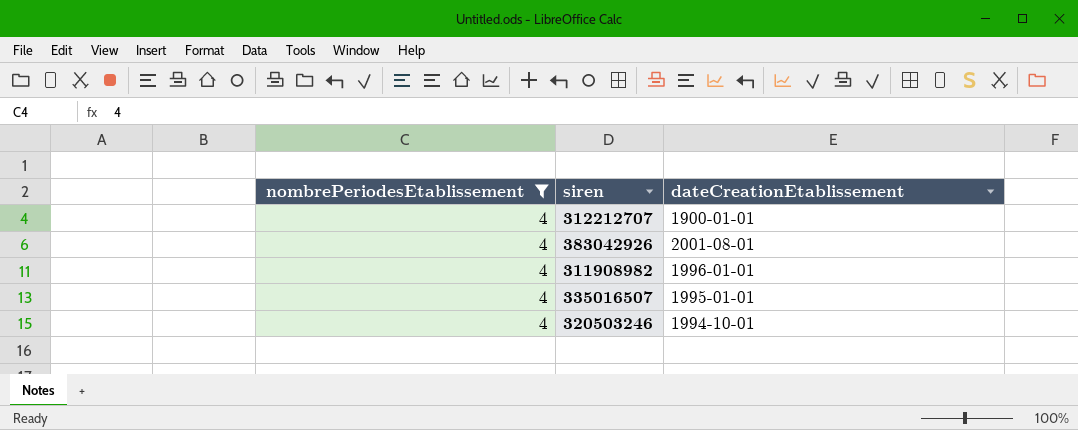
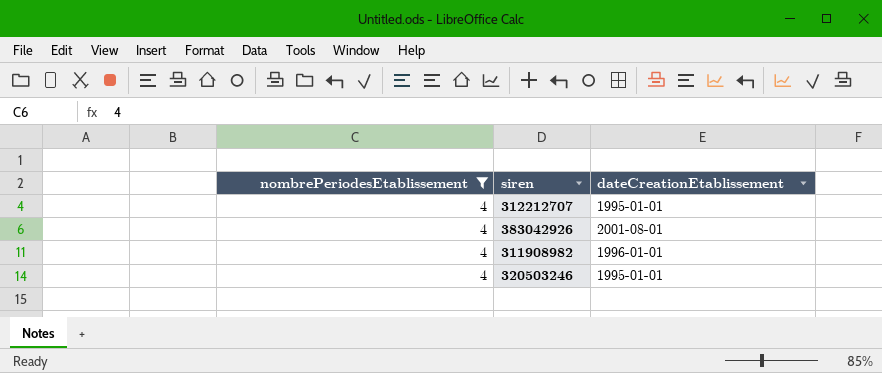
row 335016507: 4 | 1995-01-01 -> none
312212707 | dateCreationEtablissement: 1900-01-01 -> 1995-01-01
320503246 | dateCreationEtablissement: 1994-10-01 -> 1995-01-01

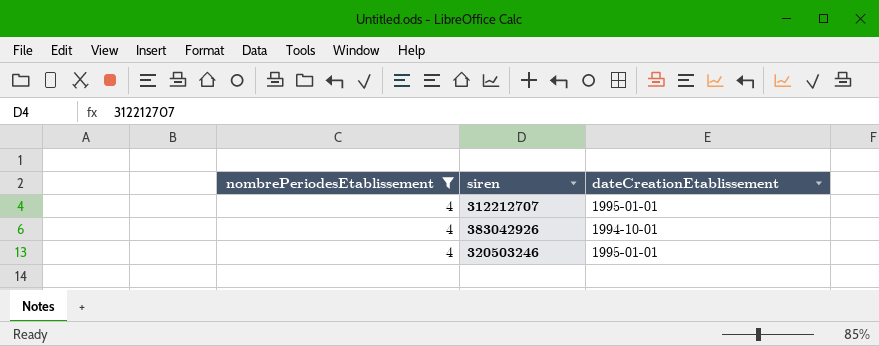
row 311908982: 4 | 1996-01-01 -> none
383042926 | dateCreationEtablissement: 2001-08-01 -> 1994-10-01

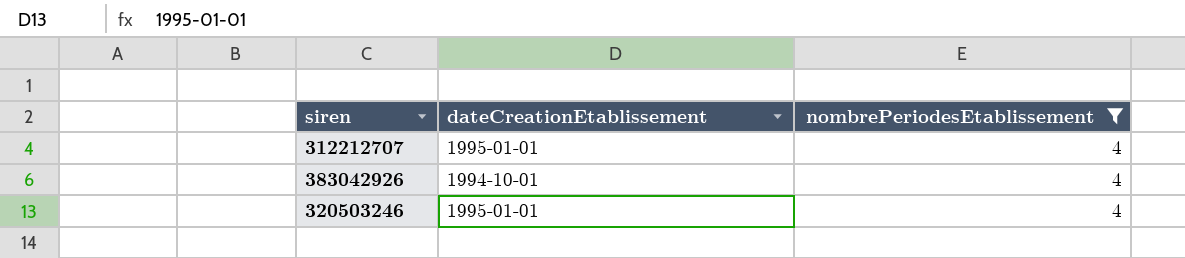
column nombrePeriodesEtablissement | position: 1 -> 3

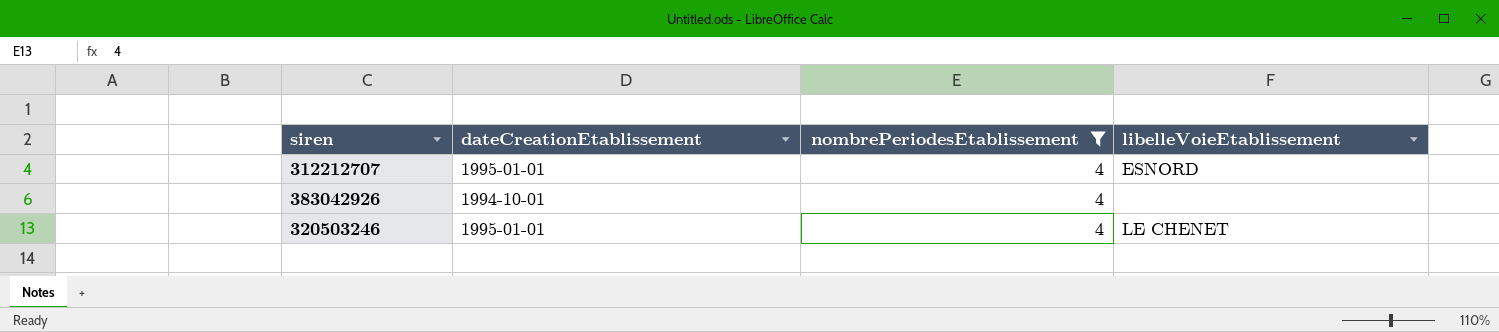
column libelleVoieEtablissement | position: none -> 4

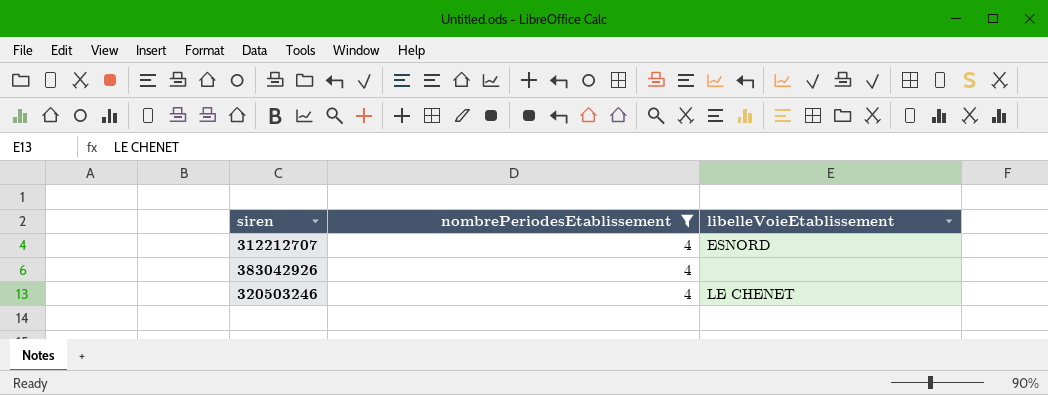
column dateCreationEtablissement | position: 2 -> none

